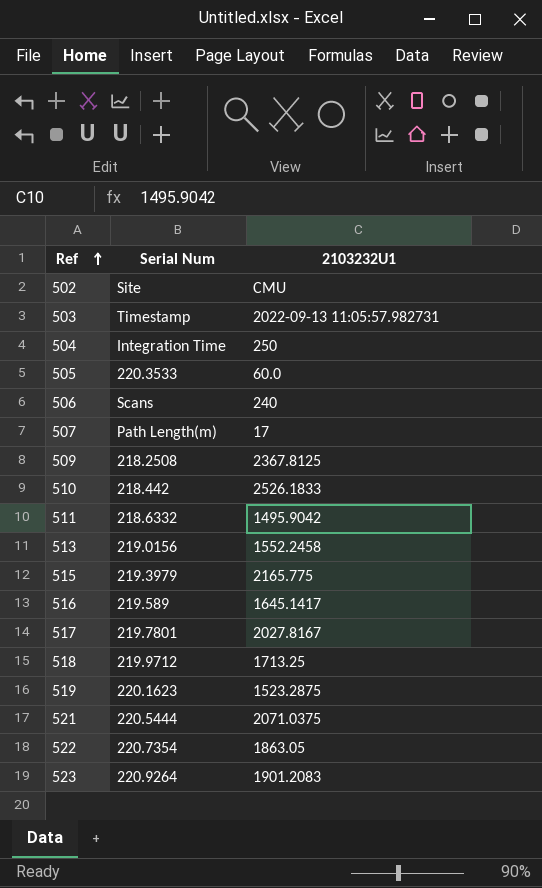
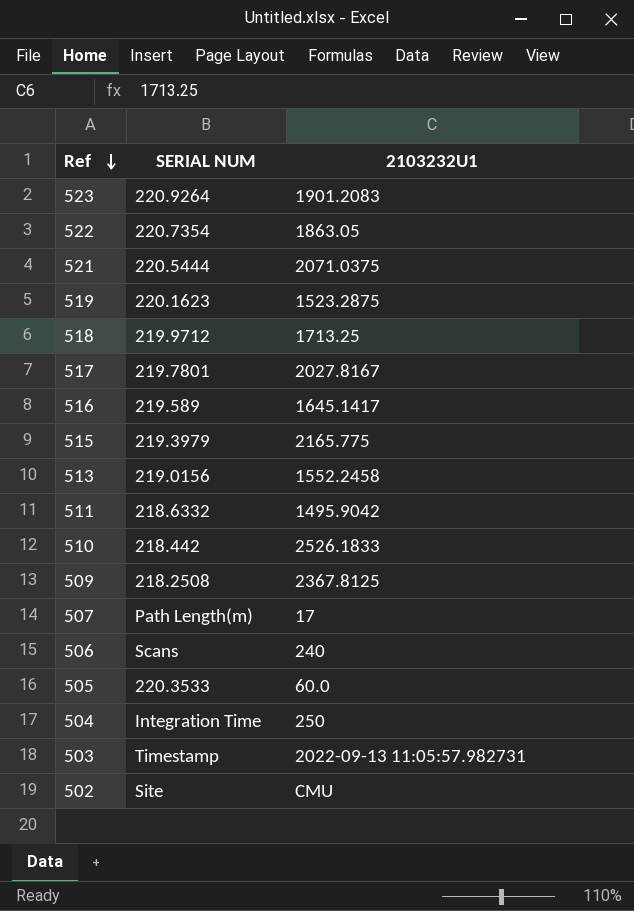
row order: Ref ascending -> Ref descending
column name: Serial Num -> SERIAL NUM

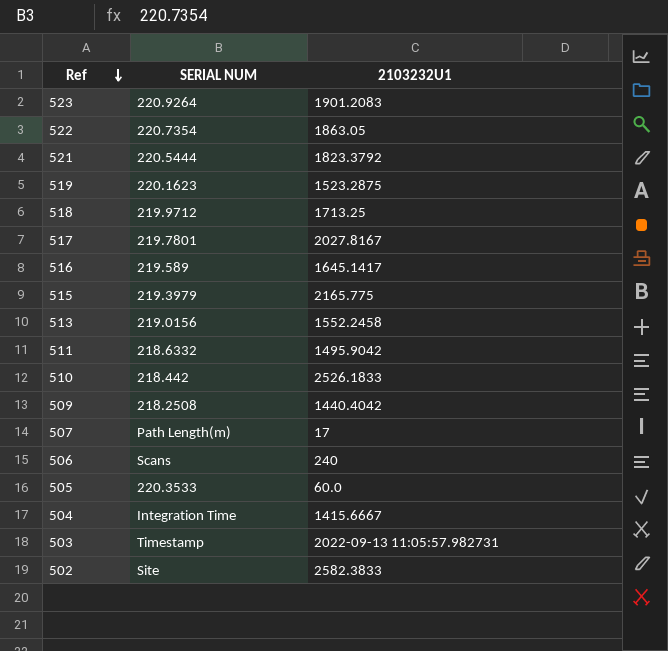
521 | 2103232U1: 2071.0375 -> 1823.3792
509 | 2103232U1: 2367.8125 -> 1440.4042
504 | 2103232U1: 250 -> 1415.6667
502 | 2103232U1: CMU -> 2582.3833

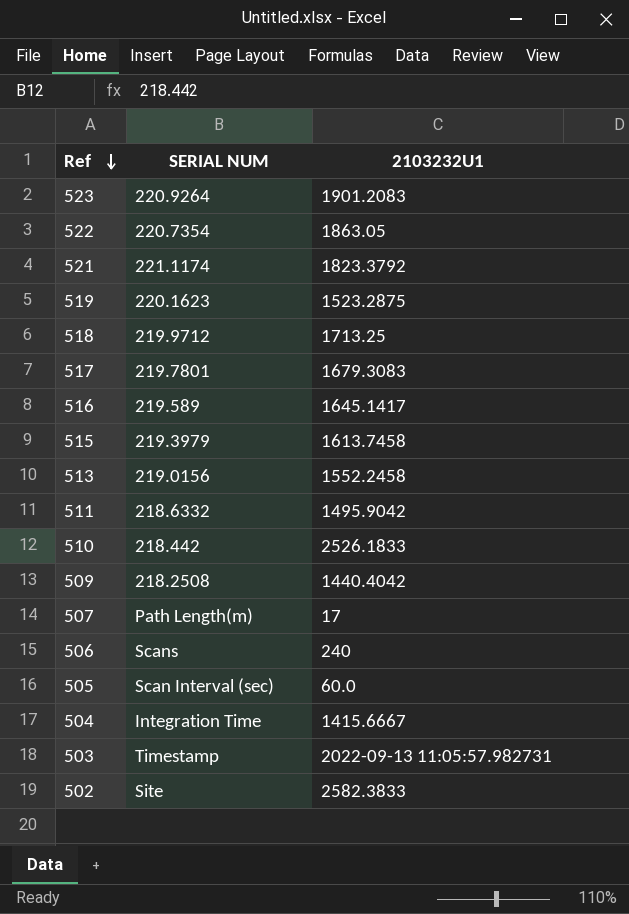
521 | SERIAL NUM: 220.5444 -> 221.1174
517 | 2103232U1: 2027.8167 -> 1679.3083
515 | 2103232U1: 2165.775 -> 1613.7458
505 | SERIAL NUM: 220.3533 -> Scan Interval (sec)

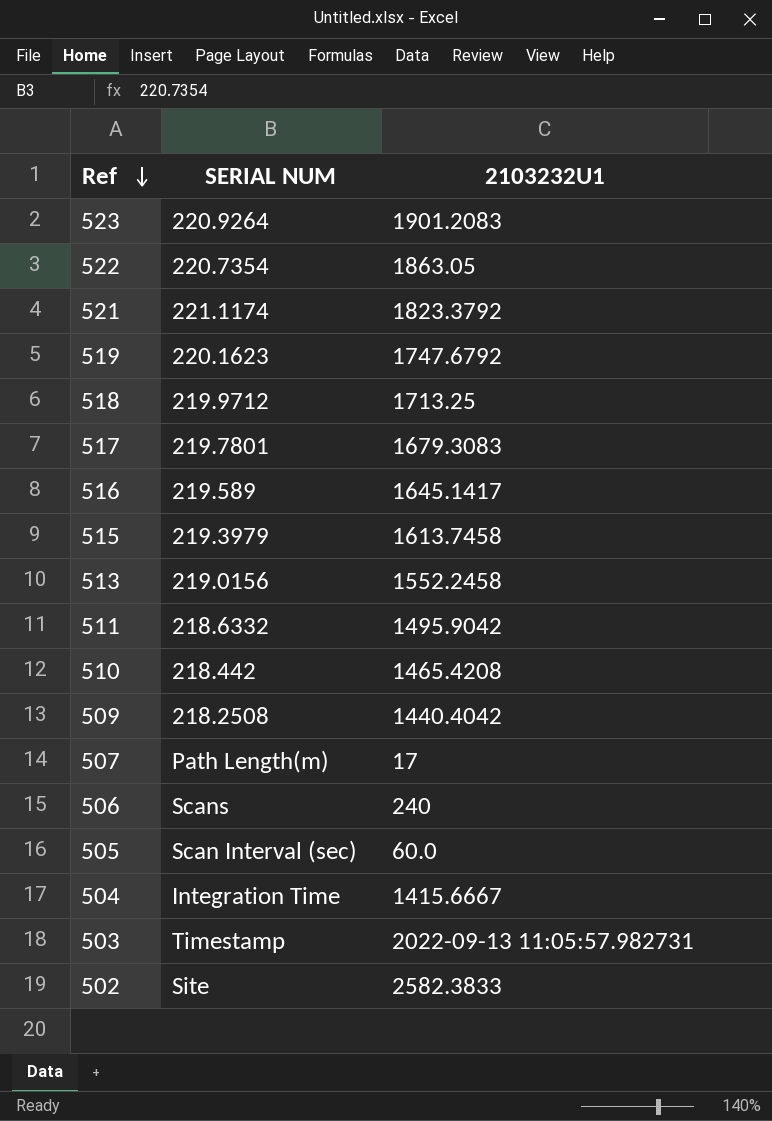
519 | 2103232U1: 1523.2875 -> 1747.6792
510 | 2103232U1: 2526.1833 -> 1465.4208

